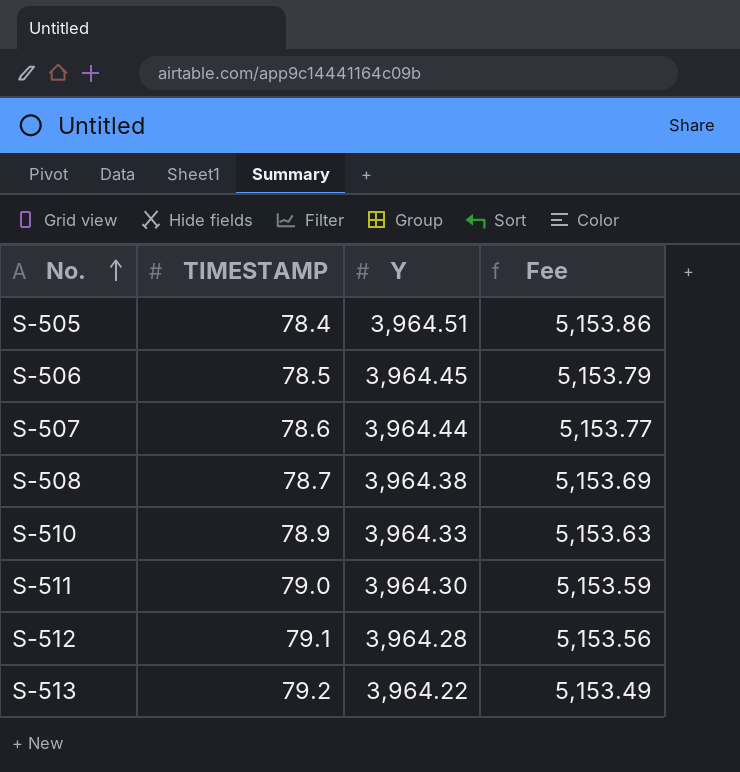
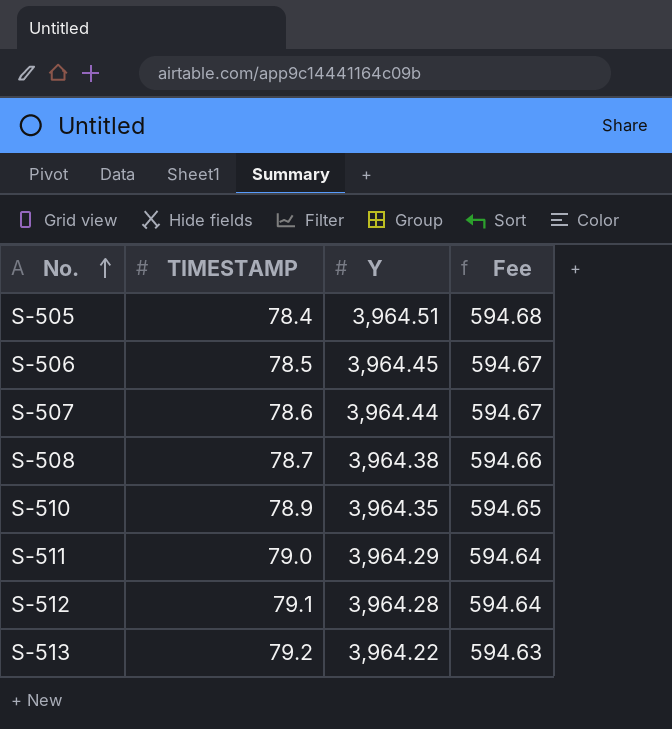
column Fee | formula: [Y] * 1.3 -> [Y] * 0.15
S-510 | Y: 3,964.33 -> 3,964.35
S-511 | Y: 3,964.30 -> 3,964.29

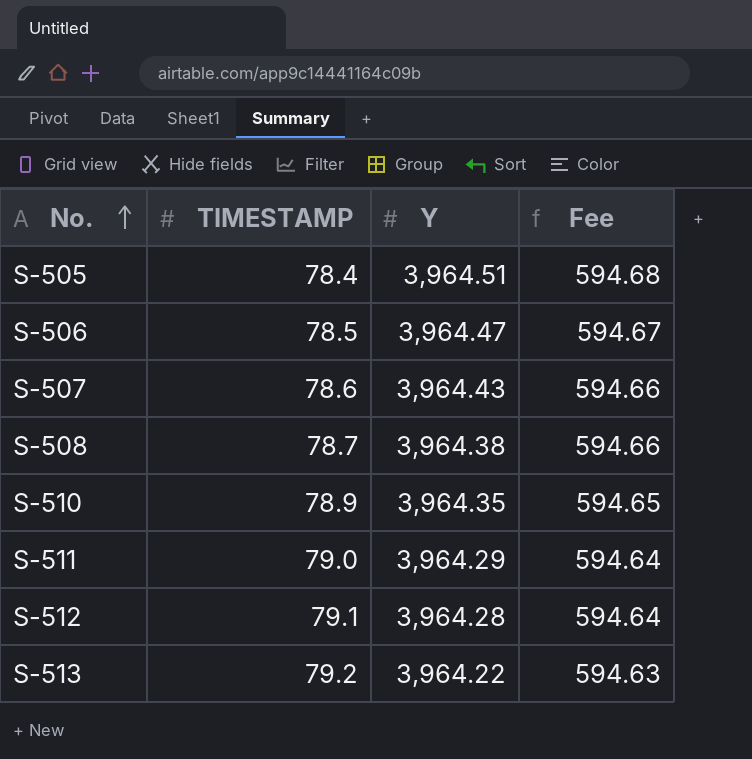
S-506 | Y: 3,964.45 -> 3,964.47
S-507 | Y: 3,964.44 -> 3,964.43
S-507 | Fee: 594.67 -> 594.66

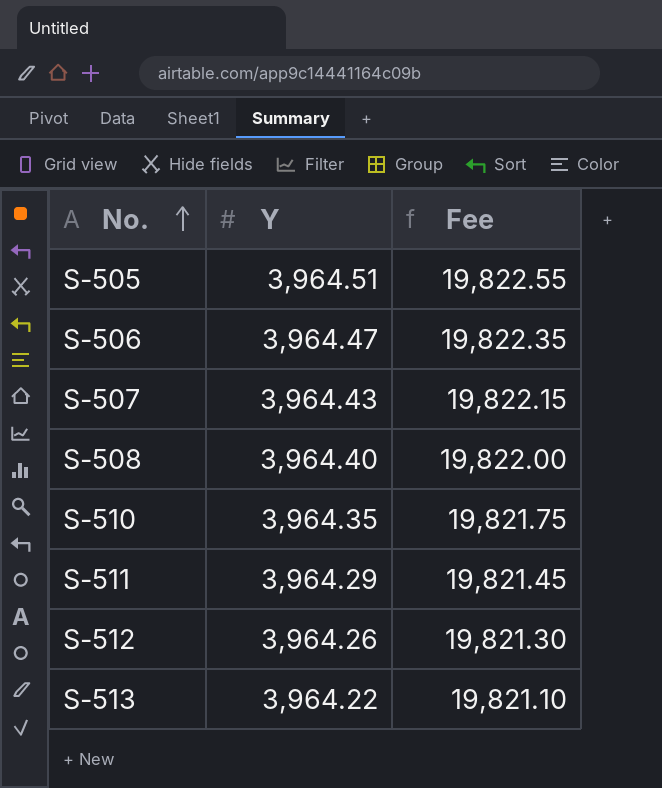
column TIMESTAMP | position: 2 -> none
column Fee | formula: [Y] * 0.15 -> [Y] * 5
S-508 | Y: 3,964.38 -> 3,964.40
S-512 | Y: 3,964.28 -> 3,964.26

